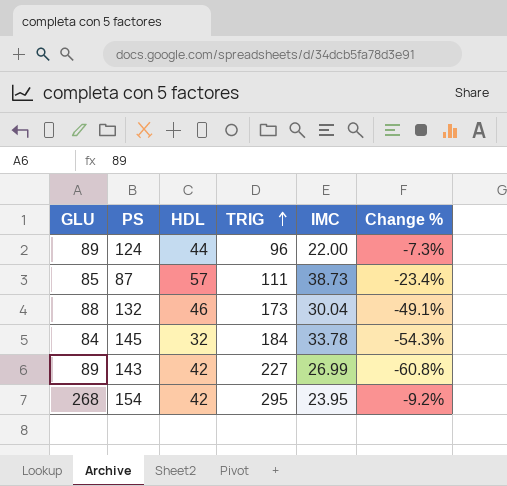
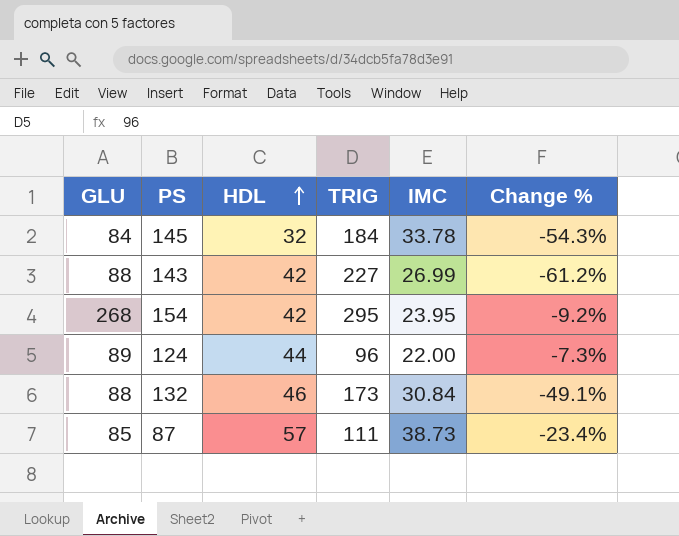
row order: TRIG ascending -> HDL ascending
143 | GLU: 89 -> 88
143 | Change %: -60.8% -> -61.2%
132 | IMC: 30.04 -> 30.84

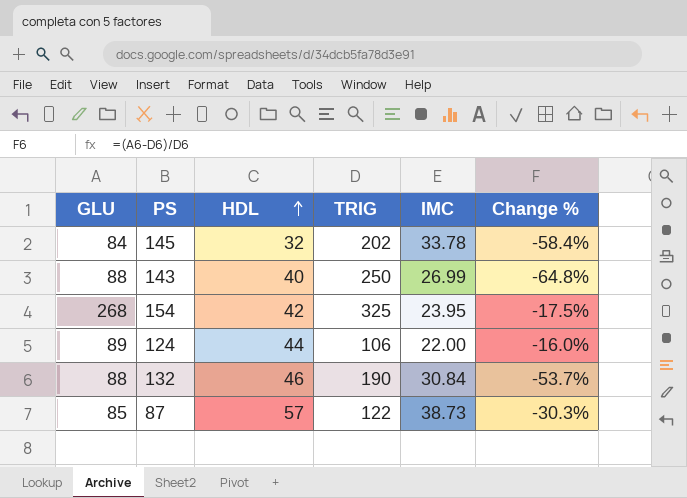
145 | TRIG: 184 -> 202
145 | Change %: -54.3% -> -58.4%
143 | HDL: 42 -> 40
143 | TRIG: 227 -> 250
143 | Change %: -61.2% -> -64.8%
154 | TRIG: 295 -> 325
154 | Change %: -9.2% -> -17.5%
124 | TRIG: 96 -> 106
124 | Change %: -7.3% -> -16.0%
132 | TRIG: 173 -> 190
132 | Change %: -49.1% -> -53.7%
87 | TRIG: 111 -> 122
87 | Change %: -23.4% -> -30.3%

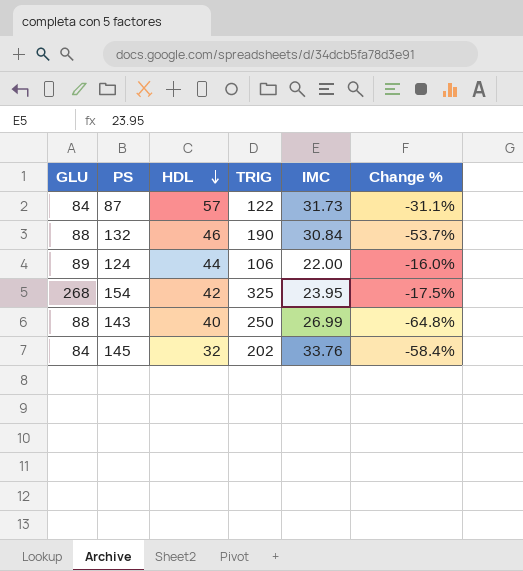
row order: HDL ascending -> HDL descending
87 | GLU: 85 -> 84
87 | IMC: 38.73 -> 31.73
87 | Change %: -30.3% -> -31.1%
145 | IMC: 33.78 -> 33.76

